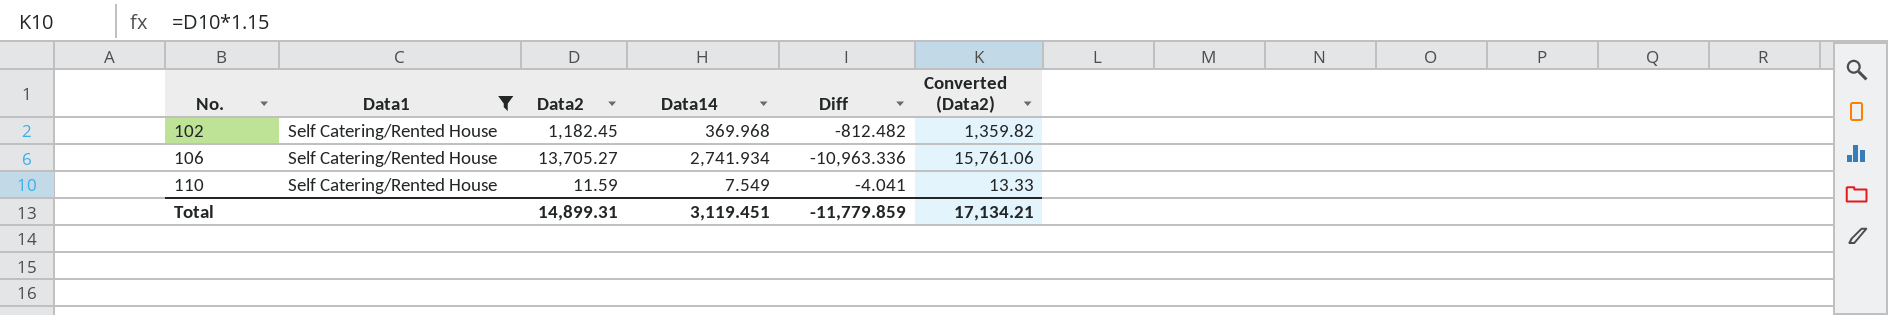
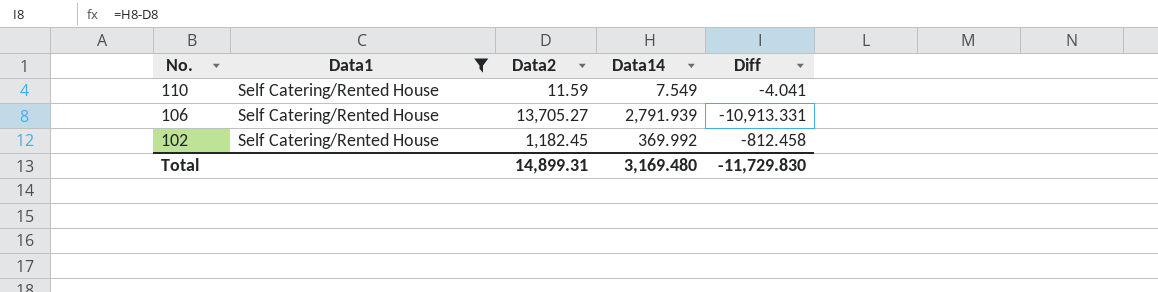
row order: No. ascending -> No. descending
column Converted (Data2) | formula: [Data2] * 1.15 -> none
106 | Data14: 2,741.934 -> 2,791.939
106 | Diff: -10,963.336 -> -10,913.331
102 | Data14: 369.968 -> 369.992
102 | Diff: -812.482 -> -812.458
Total | Data14: 3,119.451 -> 3,169.480
Total | Diff: -11,779.859 -> -11,729.830

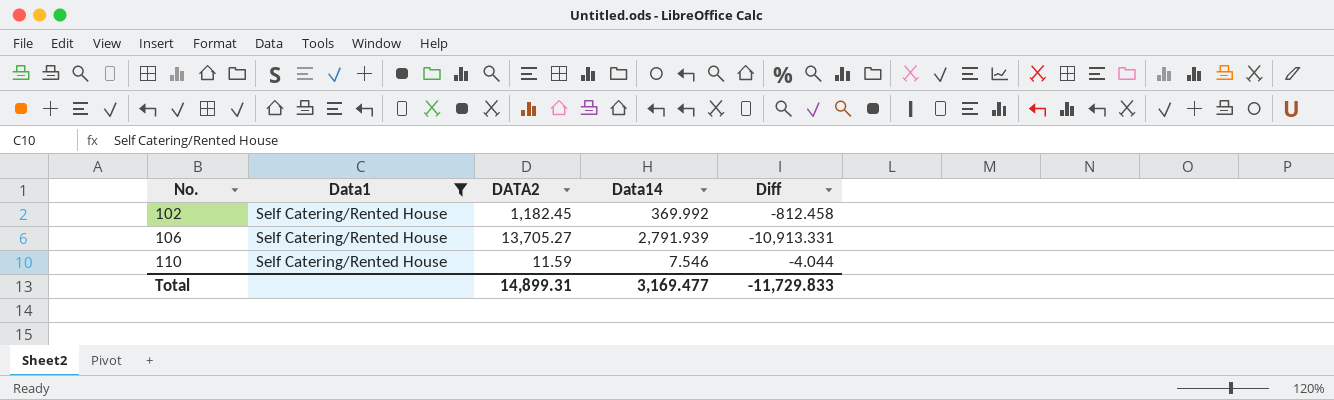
row order: No. descending -> No. ascending
column name: Data2 -> DATA2
110 | Data14: 7.549 -> 7.546
110 | Diff: -4.041 -> -4.044
Total | Data14: 3,169.480 -> 3,169.477
Total | Diff: -11,729.830 -> -11,729.833

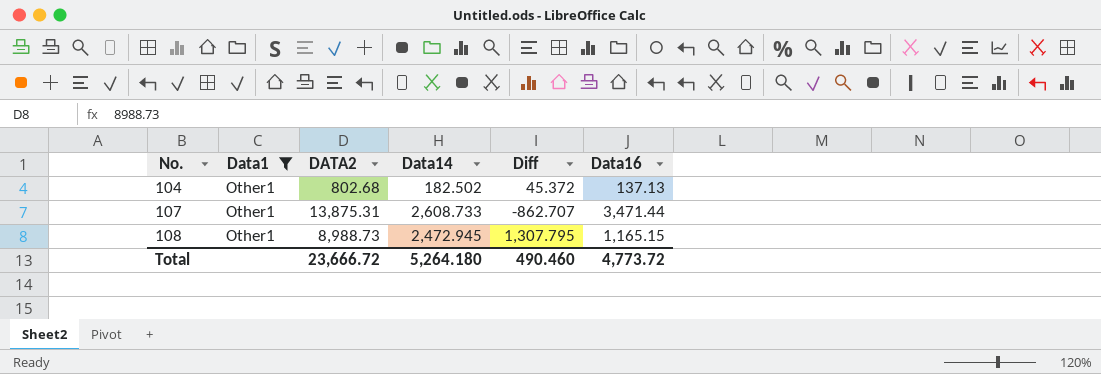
filter: Data1 = Self Catering/Rented House -> Data1 = Other1
column Diff | formula: [Data14] - [DATA2] -> [Data14] - [Data16]
column Data16 | position: none -> 6
Total | DATA2: 14,899.31 -> 23,666.72
Total | Data14: 3,169.477 -> 5,264.180
Total | Diff: -11,729.833 -> 490.460

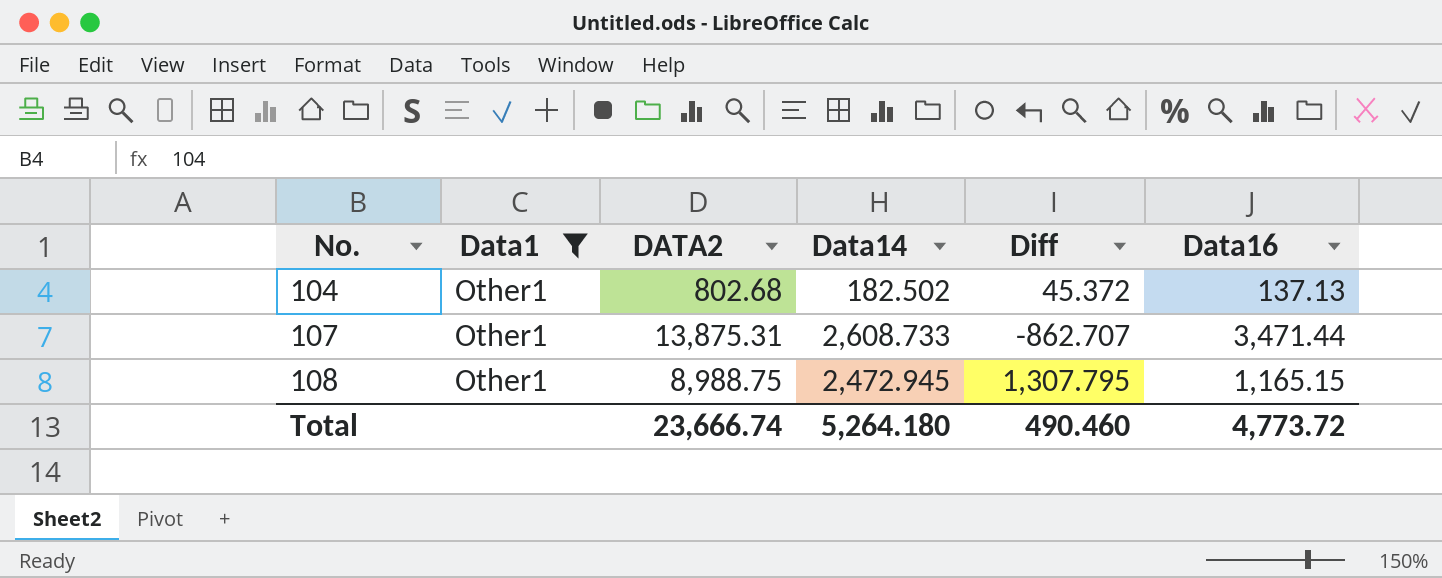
108 | DATA2: 8,988.73 -> 8,988.75
Total | DATA2: 23,666.72 -> 23,666.74

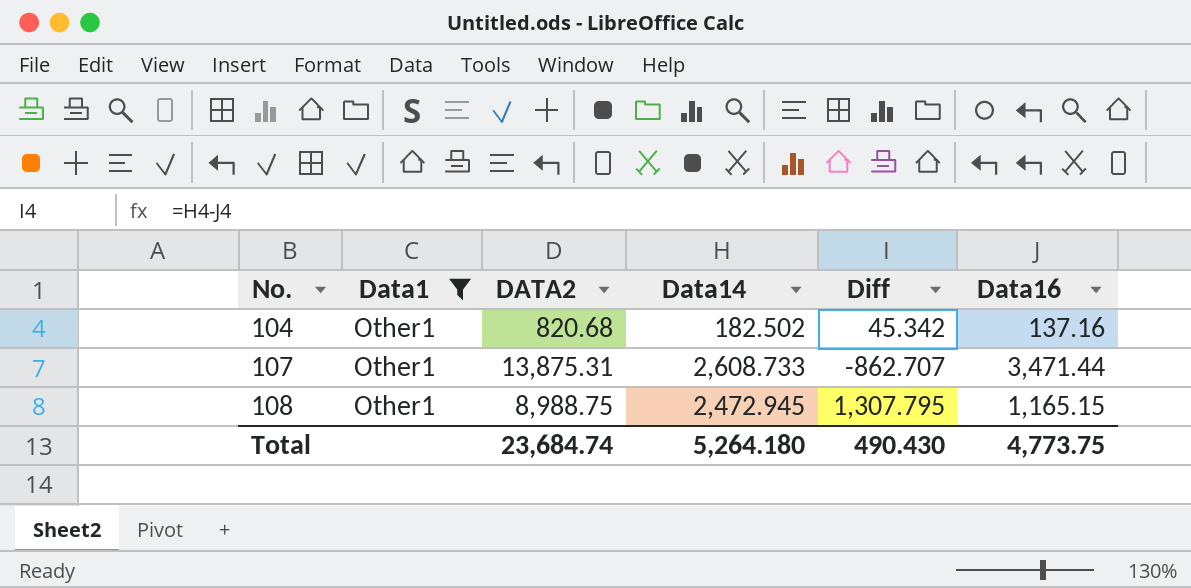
104 | DATA2: 802.68 -> 820.68
104 | Diff: 45.372 -> 45.342
104 | Data16: 137.13 -> 137.16
Total | DATA2: 23,666.74 -> 23,684.74
Total | Diff: 490.460 -> 490.430
Total | Data16: 4,773.72 -> 4,773.75

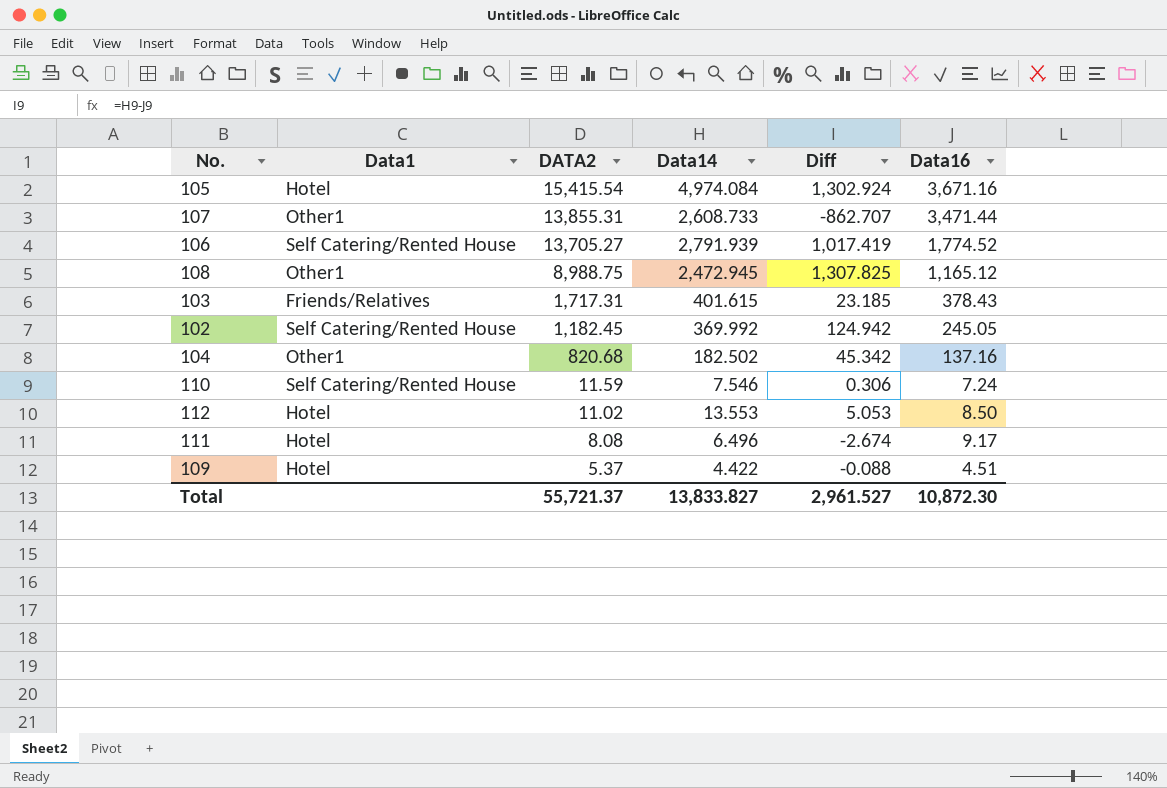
filter: Data1 = Other1 -> none
row order: No. ascending -> DATA2 descending
107 | DATA2: 13,875.31 -> 13,855.31
108 | Diff: 1,307.795 -> 1,307.825
108 | Data16: 1,165.15 -> 1,165.12
Total | DATA2: 23,684.74 -> 55,721.37
Total | Data14: 5,264.180 -> 13,833.827
Total | Diff: 490.430 -> 2,961.527
Total | Data16: 4,773.75 -> 10,872.30

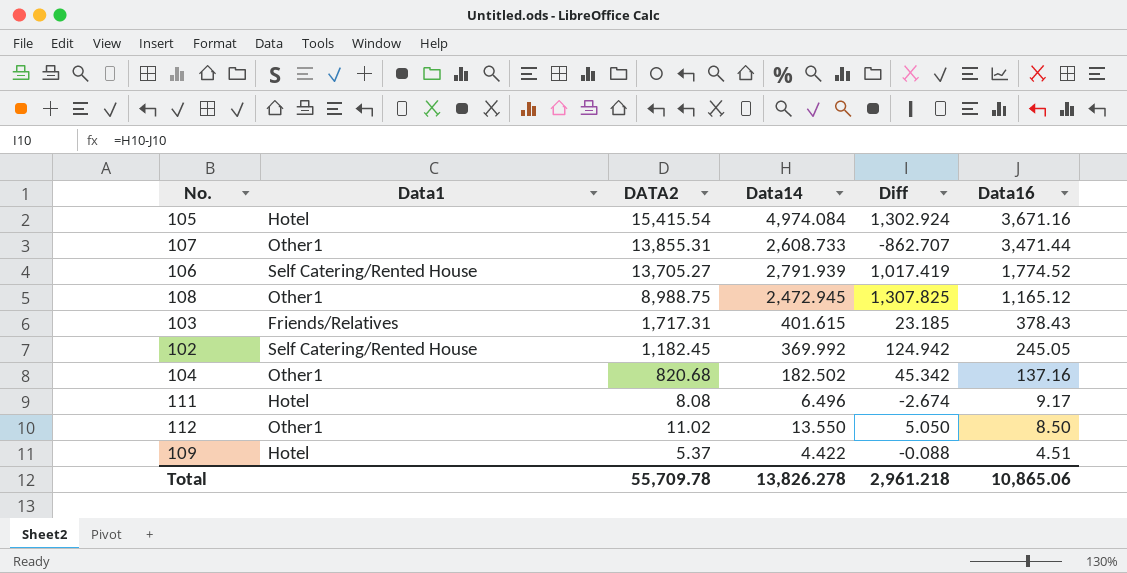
row order: DATA2 descending -> Data16 descending
row 110: Self Catering/Rented House | 11.59 | 7.546 | 0.306 | 7.24 -> none
112 | Data1: Hotel -> Other1
112 | Data14: 13.553 -> 13.550
112 | Diff: 5.053 -> 5.050
Total | DATA2: 55,721.37 -> 55,709.78
Total | Data14: 13,833.827 -> 13,826.278
Total | Diff: 2,961.527 -> 2,961.218
Total | Data16: 10,872.30 -> 10,865.06

